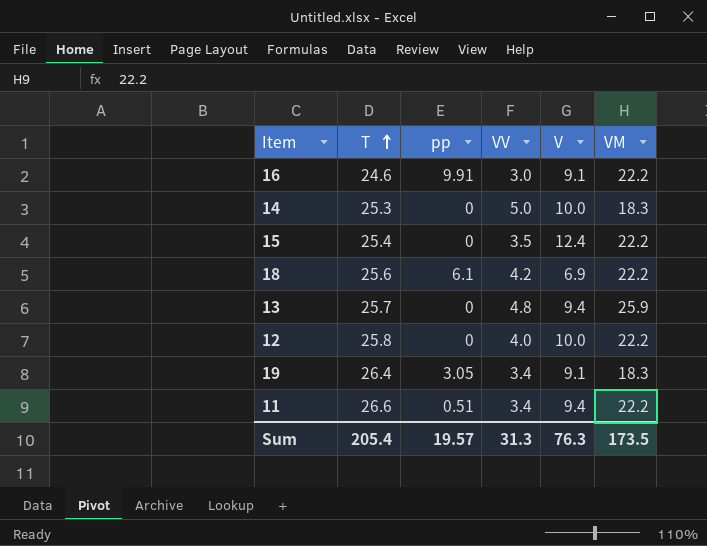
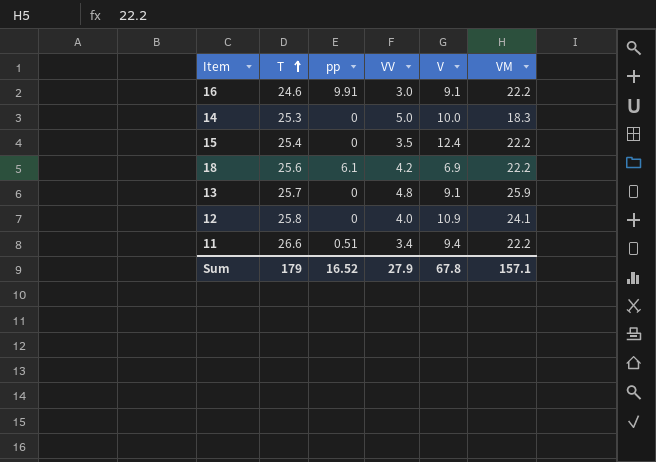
row 19: 26.4 | 3.05 | 3.4 | 9.1 | 18.3 -> none
13 | V: 9.4 -> 9.1
12 | V: 10.0 -> 10.9
12 | VM: 22.2 -> 24.1
Sum | T: 205.4 -> 179
Sum | pp: 19.57 -> 16.52
Sum | VV: 31.3 -> 27.9
Sum | V: 76.3 -> 67.8
Sum | VM: 173.5 -> 157.1

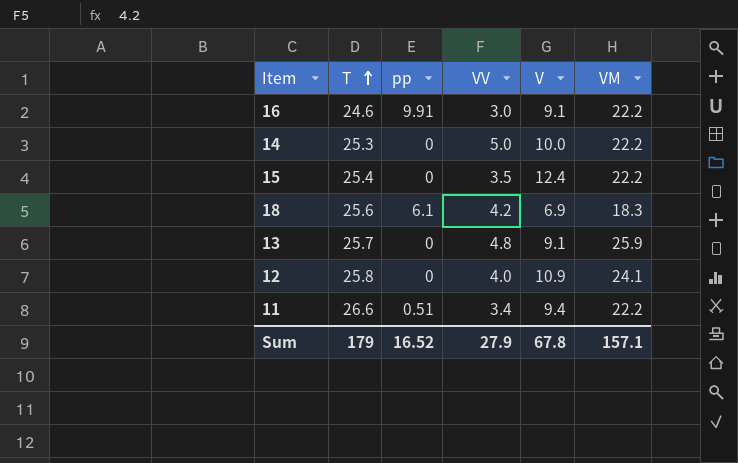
14 | VM: 18.3 -> 22.2
18 | VM: 22.2 -> 18.3

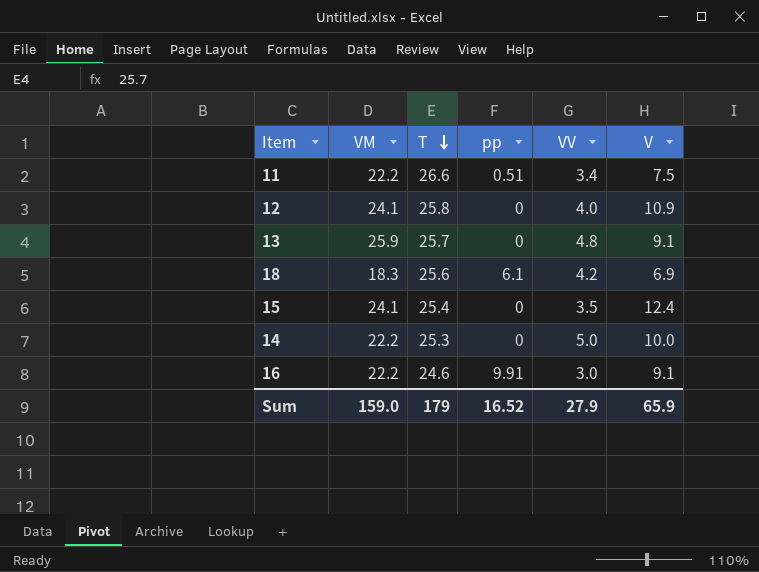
row order: T ascending -> T descending
column VM | position: 6 -> 2
11 | V: 9.4 -> 7.5
15 | VM: 22.2 -> 24.1
Sum | VM: 157.1 -> 159.0
Sum | V: 67.8 -> 65.9

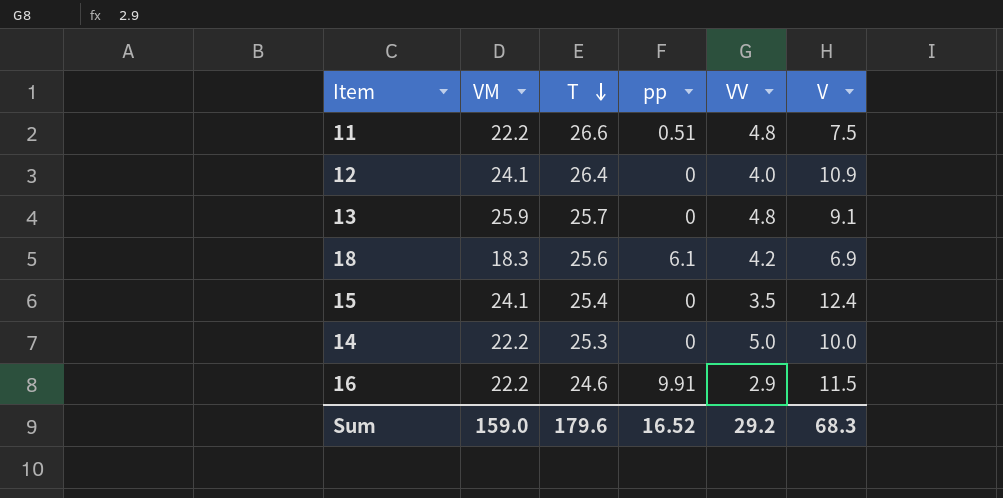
11 | VV: 3.4 -> 4.8
12 | T: 25.8 -> 26.4
16 | VV: 3.0 -> 2.9
16 | V: 9.1 -> 11.5
Sum | T: 179 -> 179.6
Sum | VV: 27.9 -> 29.2
Sum | V: 65.9 -> 68.3

